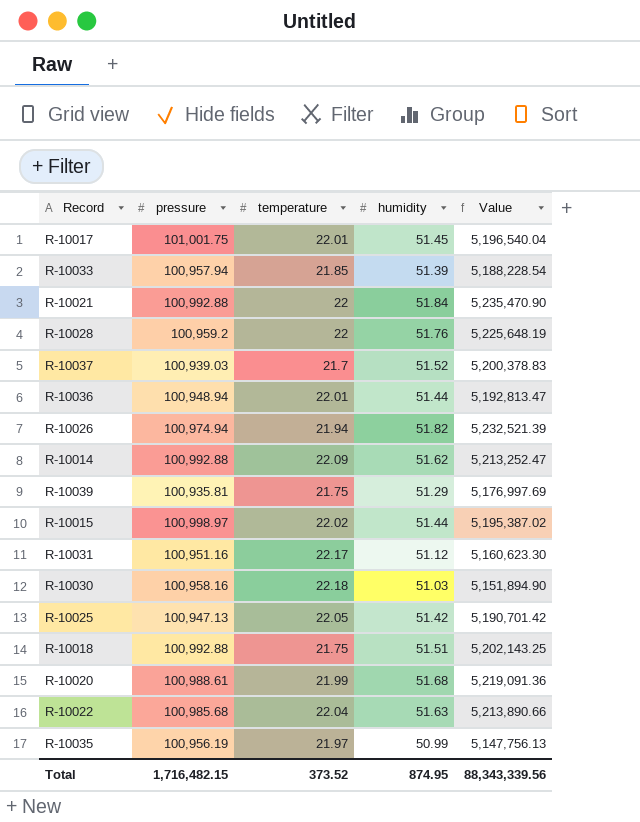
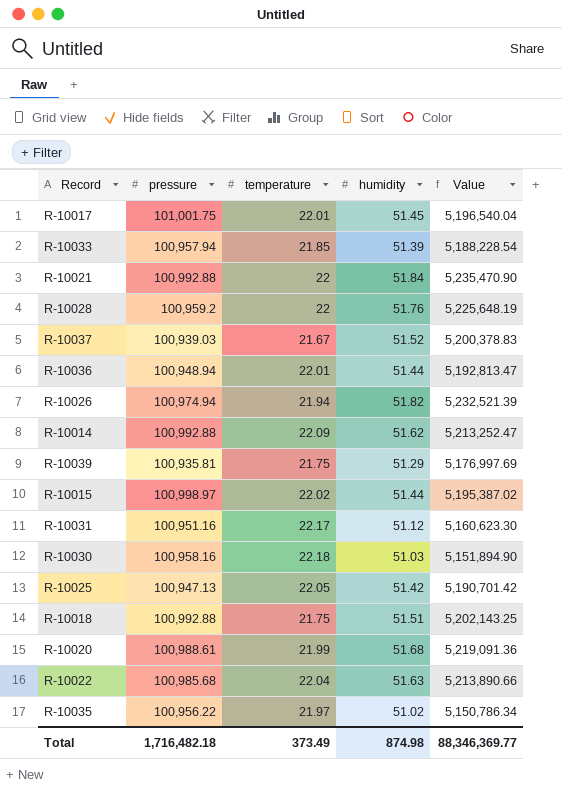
R-10037 | temperature: 21.7 -> 21.67
R-10035 | pressure: 100,956.19 -> 100,956.22
R-10035 | humidity: 50.99 -> 51.02
R-10035 | Value: 5,147,756.13 -> 5,150,786.34
Total | pressure: 1,716,482.15 -> 1,716,482.18
Total | temperature: 373.52 -> 373.49
Total | humidity: 874.95 -> 874.98
Total | Value: 88,343,339.56 -> 88,346,369.77

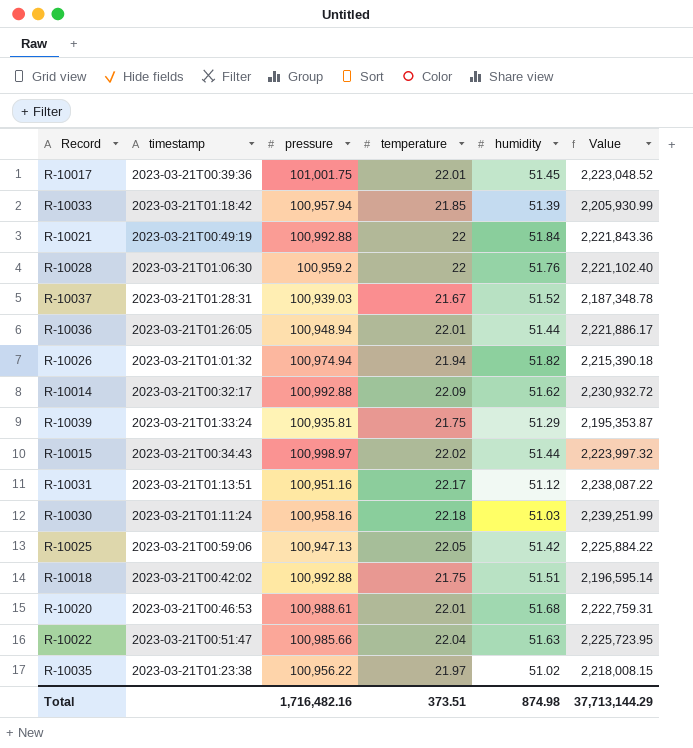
column timestamp | position: none -> 2
column Value | formula: [pressure] * [humidity] -> [pressure] * [temperature]
R-10020 | temperature: 21.99 -> 22.01
R-10022 | pressure: 100,985.68 -> 100,985.66
Total | pressure: 1,716,482.18 -> 1,716,482.16
Total | temperature: 373.49 -> 373.51
Total | Value: 88,346,369.77 -> 37,713,144.29

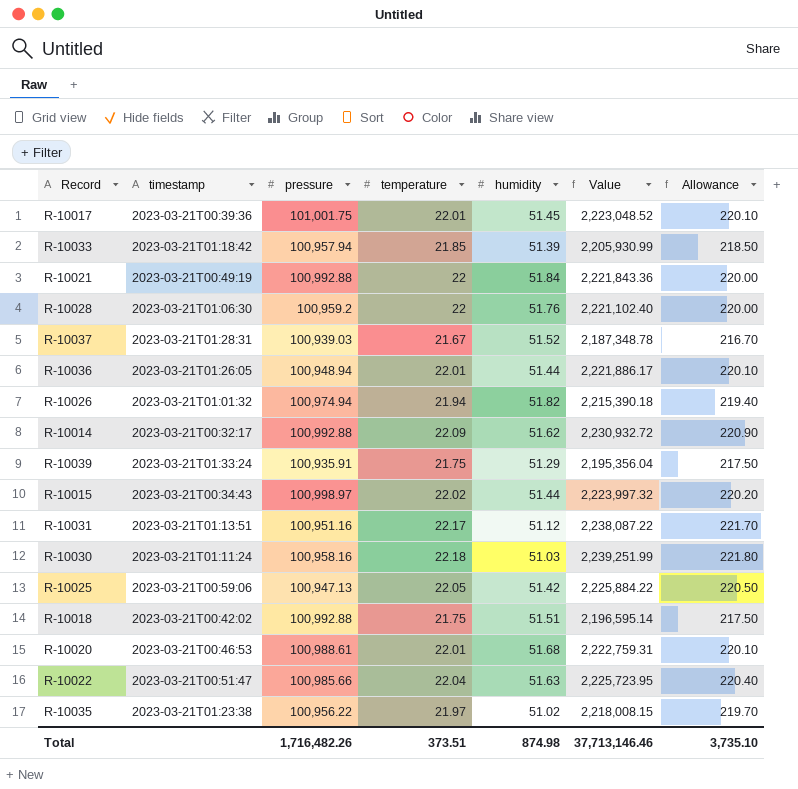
column Allowance | formula: none -> [temperature] * 10
R-10039 | pressure: 100,935.81 -> 100,935.91
R-10039 | Value: 2,195,353.87 -> 2,195,356.04
Total | pressure: 1,716,482.16 -> 1,716,482.26
Total | Value: 37,713,144.29 -> 37,713,146.46

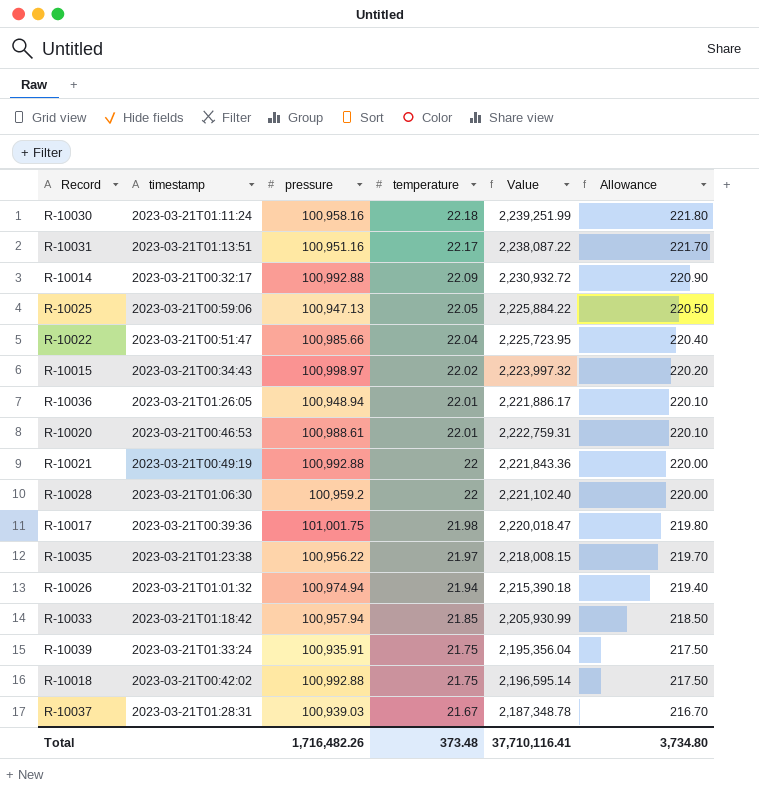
row order: none -> temperature descending
column humidity | position: 5 -> none
R-10017 | temperature: 22.01 -> 21.98
R-10017 | Value: 2,223,048.52 -> 2,220,018.47
R-10017 | Allowance: 220.10 -> 219.80
Total | temperature: 373.51 -> 373.48
Total | Value: 37,713,146.46 -> 37,710,116.41
Total | Allowance: 3,735.10 -> 3,734.80

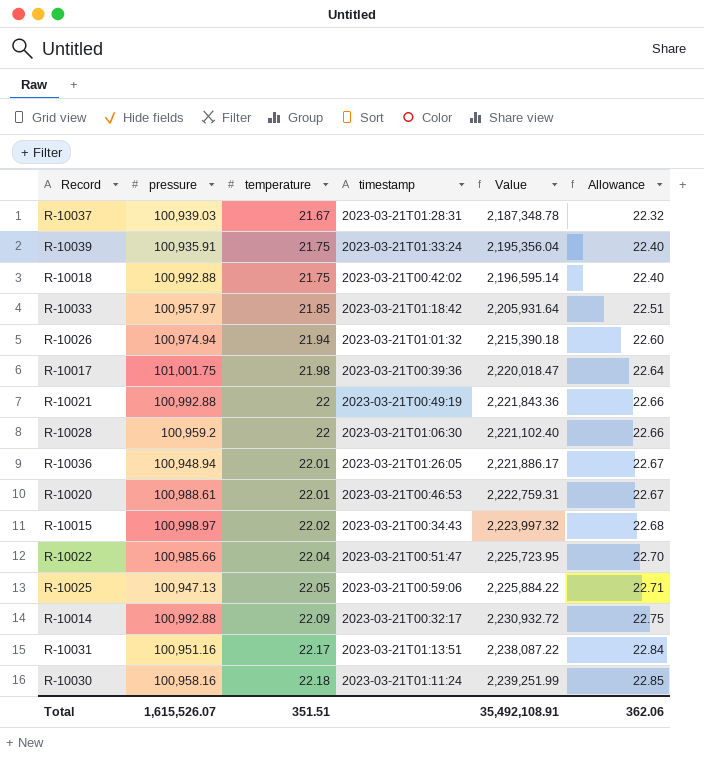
row order: temperature descending -> temperature ascending
column timestamp | position: 2 -> 4
column Allowance | formula: [temperature] * 10 -> [temperature] * 1.03
row R-10035: 2023-03-21T01:23:38 | 100,956.22 | 21.97 | 2,218,008.15 | 219.70 -> none
R-10033 | pressure: 100,957.94 -> 100,957.97
R-10033 | Value: 2,205,930.99 -> 2,205,931.64
Total | pressure: 1,716,482.26 -> 1,615,526.07
Total | temperature: 373.48 -> 351.51
Total | Value: 37,710,116.41 -> 35,492,108.91
Total | Allowance: 3,734.80 -> 362.06

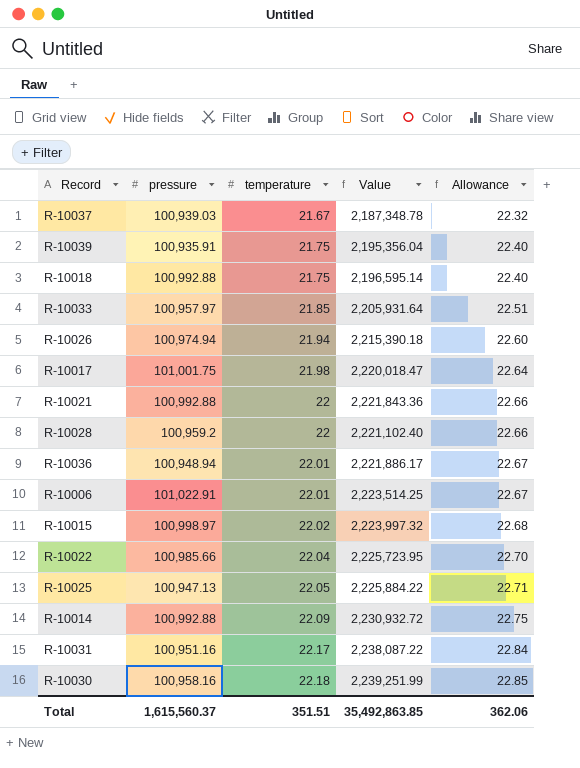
column timestamp | position: 4 -> none
row R-10020: 100,988.61 | 22.01 | 2023-03-21T00:46:53 | 2,222,759.31 | 22.67 -> none
row R-10006: none -> 101,022.91 | 22.01 | 2,223,514.25 | 22.67
Total | pressure: 1,615,526.07 -> 1,615,560.37
Total | Value: 35,492,108.91 -> 35,492,863.85

